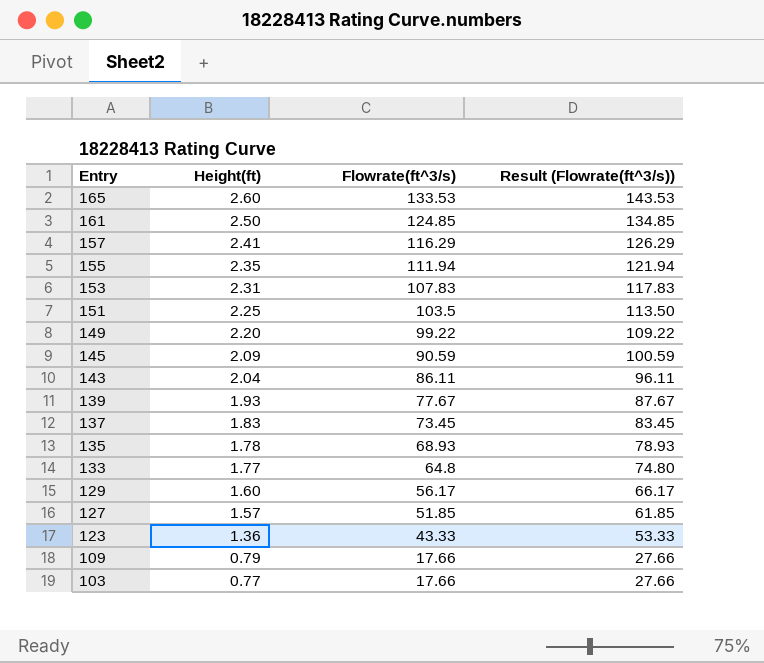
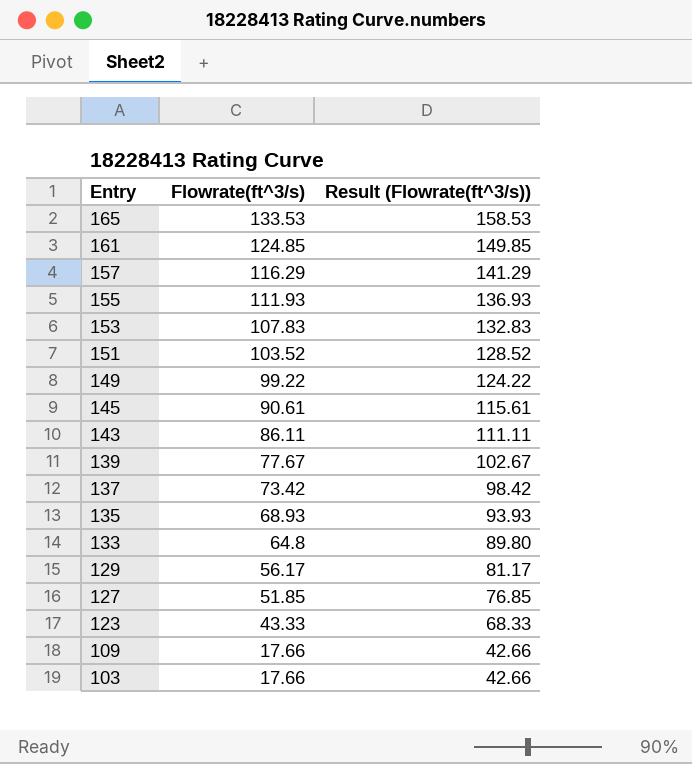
column Height(ft) | position: 2 -> none
column Result (Flowrate(ft^3/s)) | formula: [Flowrate(ft^3/s)] + 10 -> [Flowrate(ft^3/s)] + 25
155 | Flowrate(ft^3/s): 111.94 -> 111.93
151 | Flowrate(ft^3/s): 103.5 -> 103.52
145 | Flowrate(ft^3/s): 90.59 -> 90.61
137 | Flowrate(ft^3/s): 73.45 -> 73.42

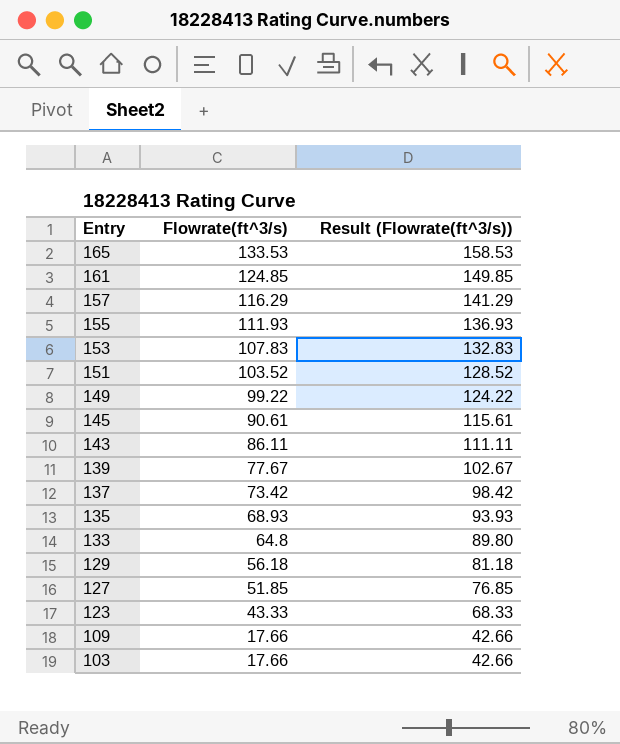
129 | Flowrate(ft^3/s): 56.17 -> 56.18
129 | Result (Flowrate(ft^3/s)): 81.17 -> 81.18

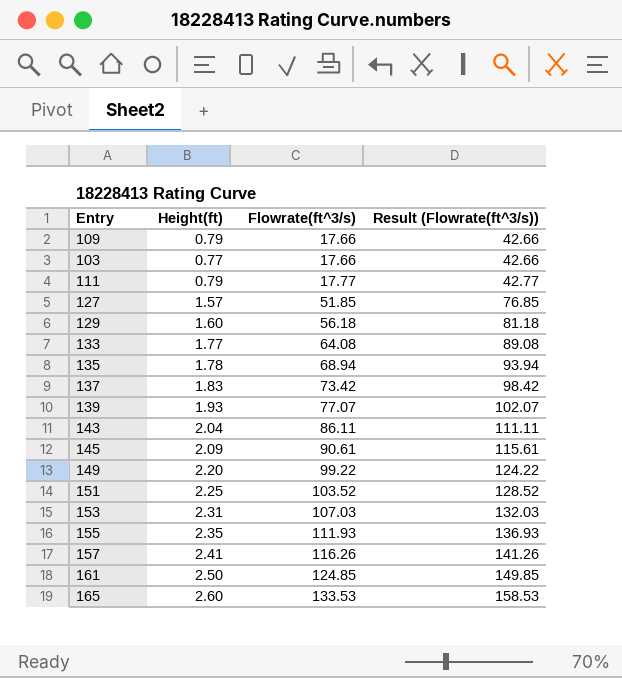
row order: Entry descending -> Flowrate(ft^3/s) ascending
column Height(ft) | position: none -> 2
row 123: 43.33 | 68.33 -> none
row 111: none -> 0.79 | 17.77 | 42.77
133 | Flowrate(ft^3/s): 64.8 -> 64.08
133 | Result (Flowrate(ft^3/s)): 89.80 -> 89.08
135 | Flowrate(ft^3/s): 68.93 -> 68.94
135 | Result (Flowrate(ft^3/s)): 93.93 -> 93.94
139 | Flowrate(ft^3/s): 77.67 -> 77.07
139 | Result (Flowrate(ft^3/s)): 102.67 -> 102.07
153 | Flowrate(ft^3/s): 107.83 -> 107.03
153 | Result (Flowrate(ft^3/s)): 132.83 -> 132.03
157 | Flowrate(ft^3/s): 116.29 -> 116.26
157 | Result (Flowrate(ft^3/s)): 141.29 -> 141.26

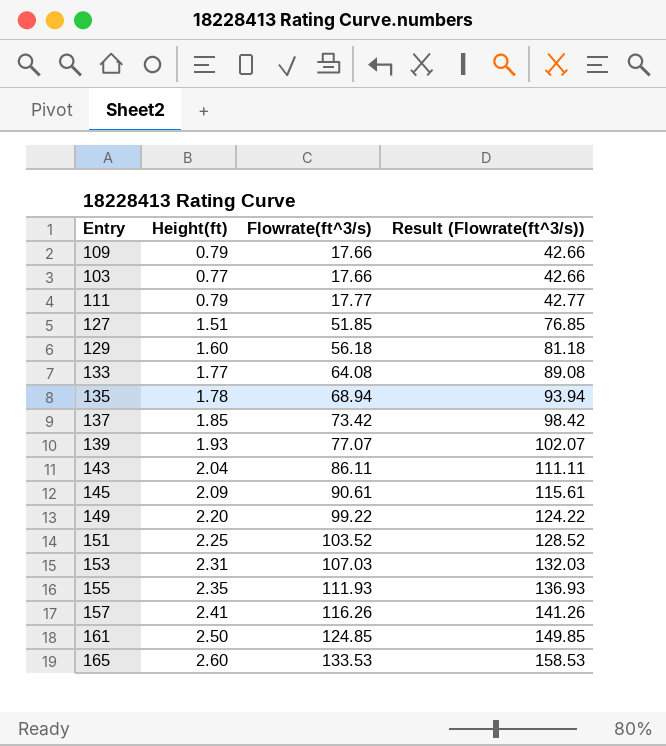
127 | Height(ft): 1.57 -> 1.51
137 | Height(ft): 1.83 -> 1.85

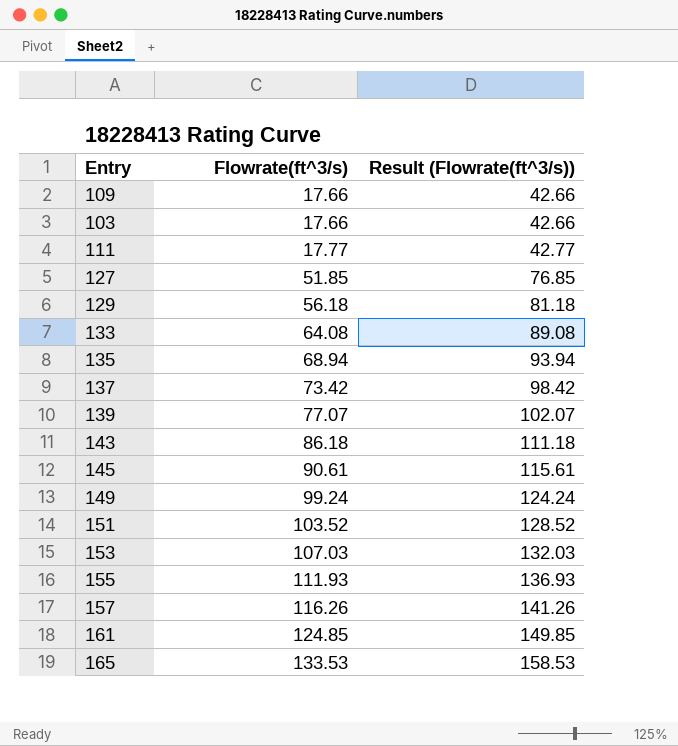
column Height(ft) | position: 2 -> none
143 | Flowrate(ft^3/s): 86.11 -> 86.18
143 | Result (Flowrate(ft^3/s)): 111.11 -> 111.18
149 | Flowrate(ft^3/s): 99.22 -> 99.24
149 | Result (Flowrate(ft^3/s)): 124.22 -> 124.24

